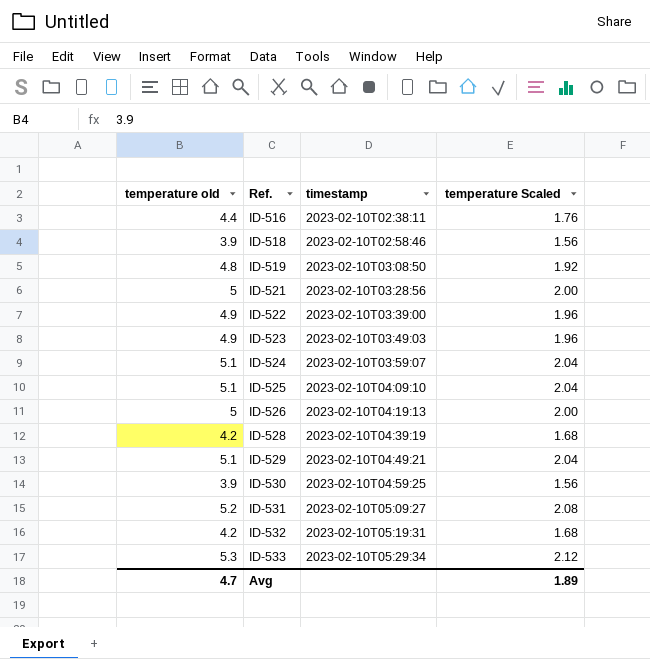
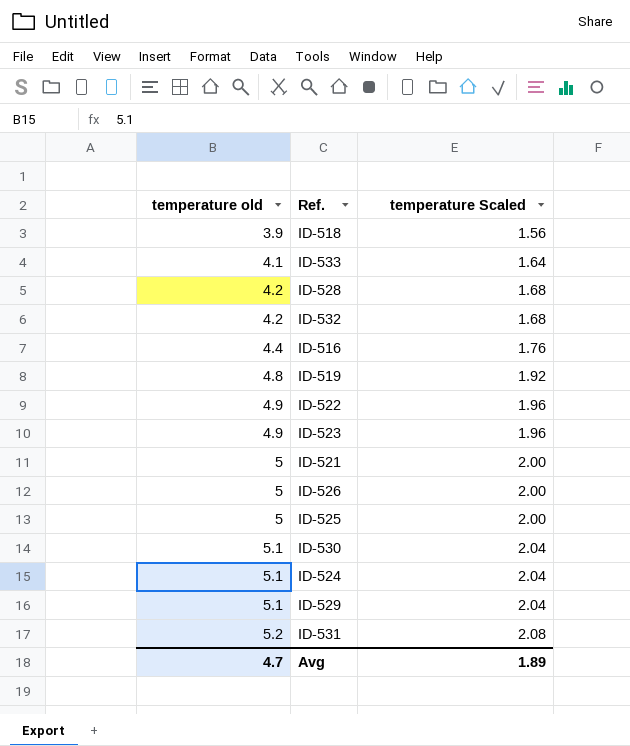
row order: Ref. ascending -> temperature old ascending
column timestamp | position: 3 -> none
ID-533 | temperature old: 5.3 -> 4.1
ID-533 | temperature Scaled: 2.12 -> 1.64
ID-525 | temperature old: 5.1 -> 5
ID-525 | temperature Scaled: 2.04 -> 2.00
ID-530 | temperature old: 3.9 -> 5.1
ID-530 | temperature Scaled: 1.56 -> 2.04

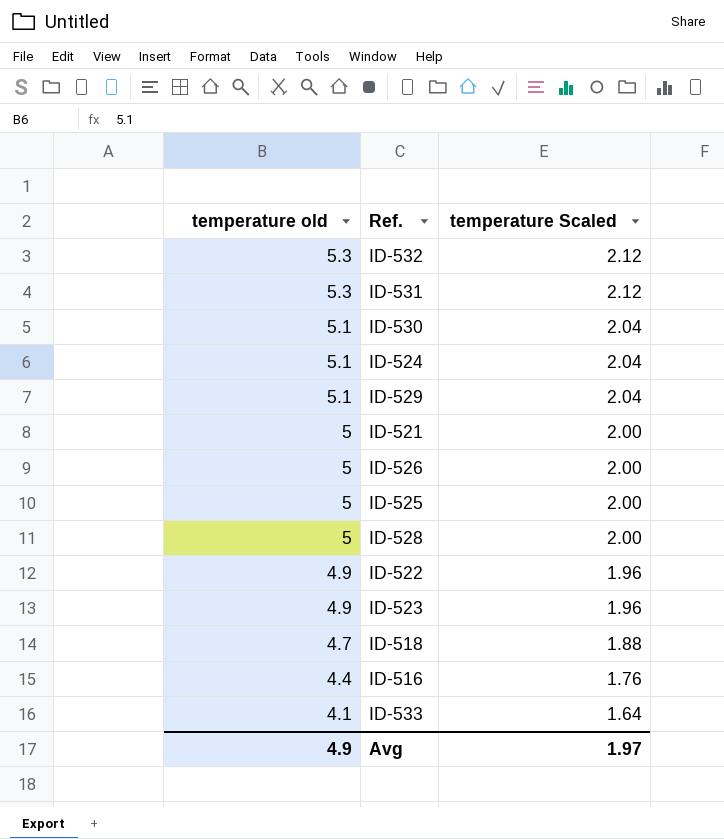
row order: temperature old ascending -> temperature old descending
row ID-519: 4.8 | 1.92 -> none
ID-532 | temperature old: 4.2 -> 5.3
ID-532 | temperature Scaled: 1.68 -> 2.12
ID-531 | temperature old: 5.2 -> 5.3
ID-531 | temperature Scaled: 2.08 -> 2.12
ID-528 | temperature old: 4.2 -> 5
ID-528 | temperature Scaled: 1.68 -> 2.00
ID-518 | temperature old: 3.9 -> 4.7
ID-518 | temperature Scaled: 1.56 -> 1.88
Avg | temperature old: 4.7 -> 4.9
Avg | temperature Scaled: 1.89 -> 1.97

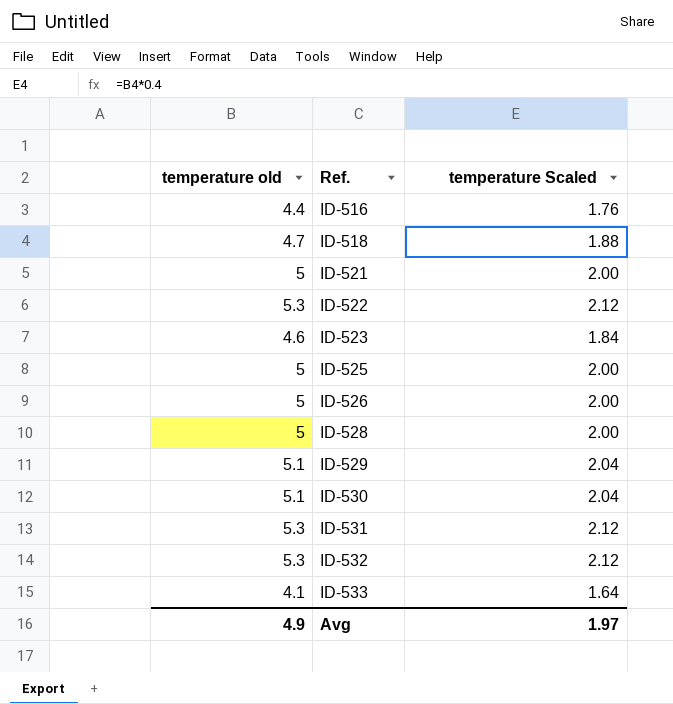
row order: temperature old descending -> Ref. ascending
row ID-524: 5.1 | 2.04 -> none
ID-522 | temperature old: 4.9 -> 5.3
ID-522 | temperature Scaled: 1.96 -> 2.12
ID-523 | temperature old: 4.9 -> 4.6
ID-523 | temperature Scaled: 1.96 -> 1.84

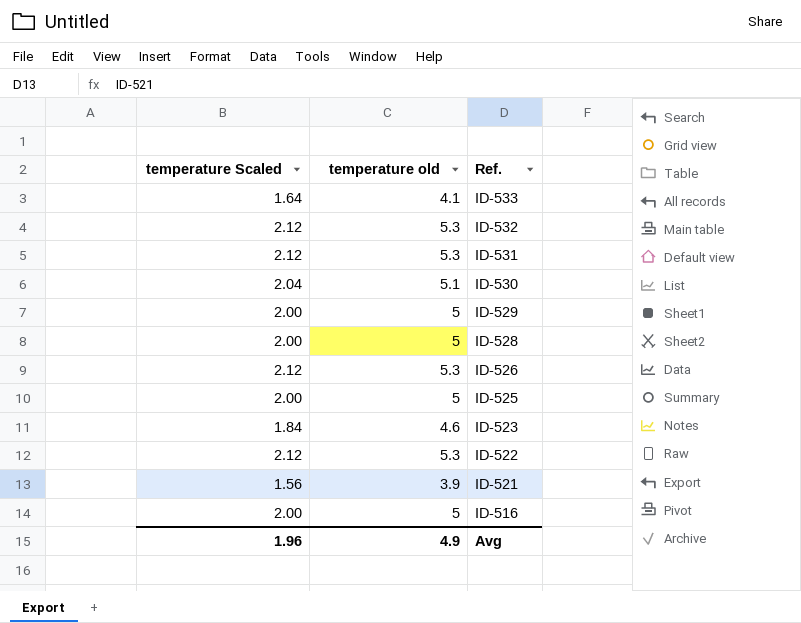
row order: Ref. ascending -> Ref. descending
column temperature Scaled | position: 3 -> 1
row ID-518: 4.7 | 1.88 -> none
ID-529 | temperature Scaled: 2.04 -> 2.00
ID-529 | temperature old: 5.1 -> 5
ID-526 | temperature Scaled: 2.00 -> 2.12
ID-526 | temperature old: 5 -> 5.3
ID-521 | temperature Scaled: 2.00 -> 1.56
ID-521 | temperature old: 5 -> 3.9
ID-516 | temperature Scaled: 1.76 -> 2.00
ID-516 | temperature old: 4.4 -> 5
Avg | temperature Scaled: 1.97 -> 1.96

